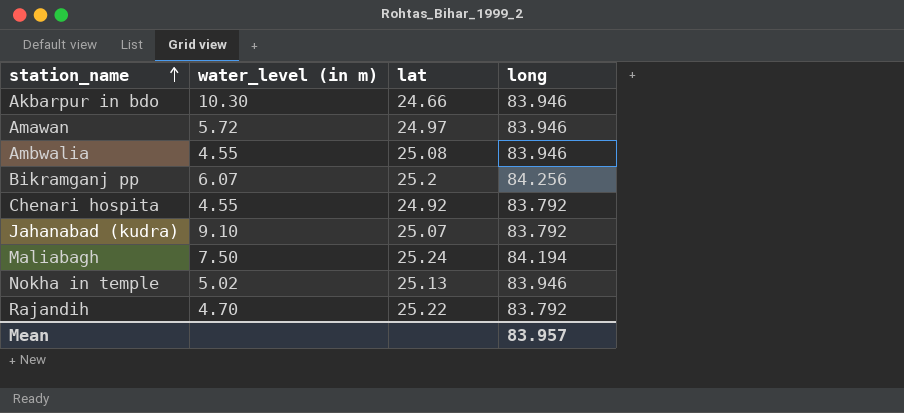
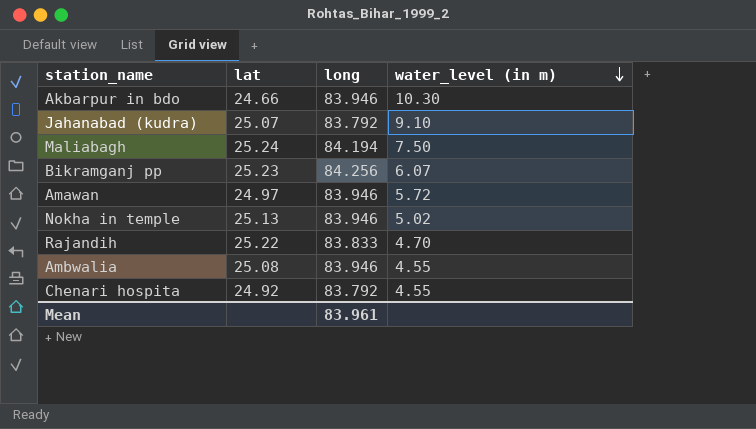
row order: station_name ascending -> water_level (in m) descending
column water_level (in m) | position: 2 -> 4
Bikramganj pp | lat: 25.2 -> 25.23
Rajandih | long: 83.792 -> 83.833
Mean | long: 83.957 -> 83.961

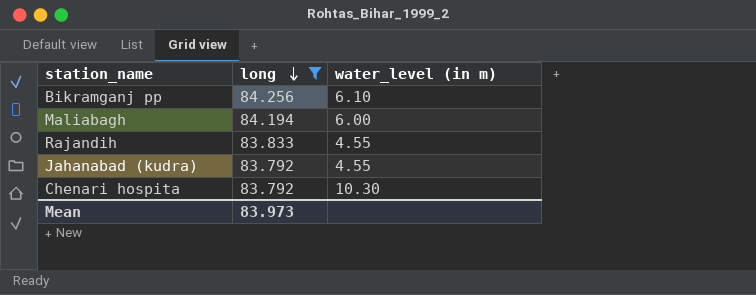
filter: none -> long != 83.946
row order: water_level (in m) descending -> long descending
column lat | position: 2 -> none
Bikramganj pp | water_level (in m): 6.07 -> 6.10
Maliabagh | water_level (in m): 7.50 -> 6.00
Rajandih | water_level (in m): 4.70 -> 4.55
Jahanabad (kudra) | water_level (in m): 9.10 -> 4.55
Chenari hospita | water_level (in m): 4.55 -> 10.30
Mean | long: 83.961 -> 83.973

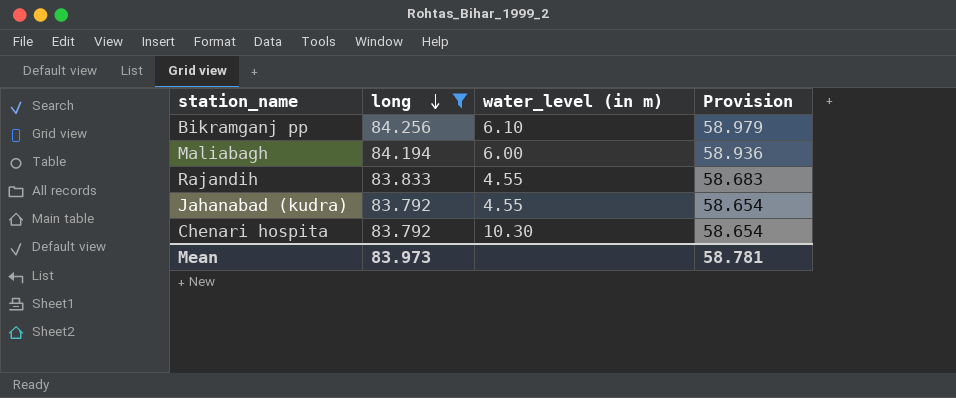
column Provision | formula: none -> [long] * 0.7

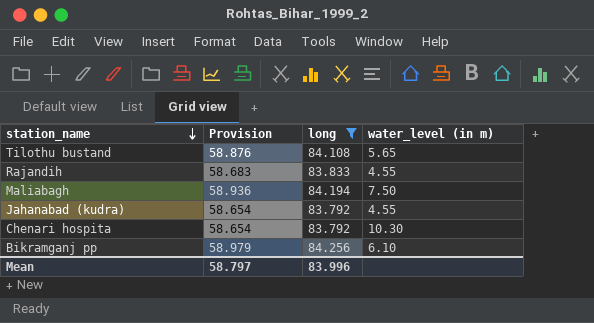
row order: long descending -> station_name descending
column Provision | position: 4 -> 2
row Tilothu bustand: none -> 58.876 | 84.108 | 5.65
Maliabagh | water_level (in m): 6.00 -> 7.50
Mean | Provision: 58.781 -> 58.797
Mean | long: 83.973 -> 83.996

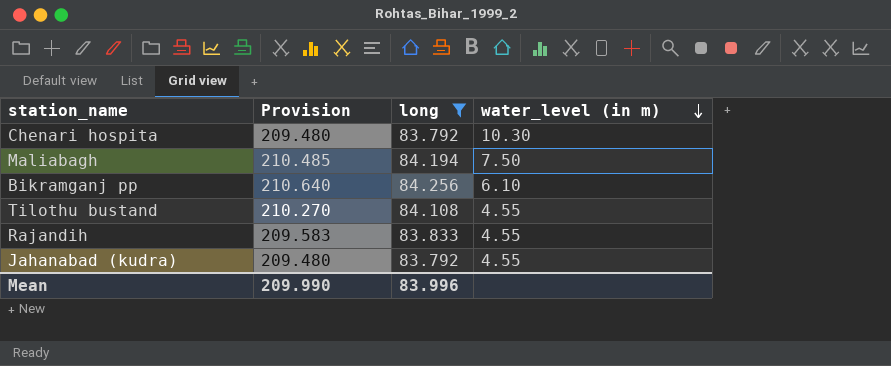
row order: station_name descending -> water_level (in m) descending
column Provision | formula: [long] * 0.7 -> [long] * 2.5
Tilothu bustand | water_level (in m): 5.65 -> 4.55
Mean | Provision: 58.797 -> 209.990

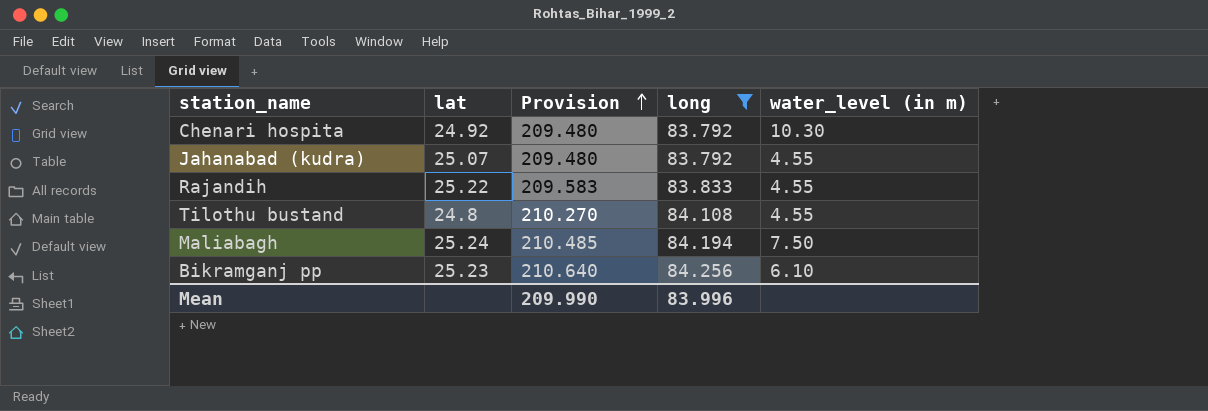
row order: water_level (in m) descending -> Provision ascending
column lat | position: none -> 2

